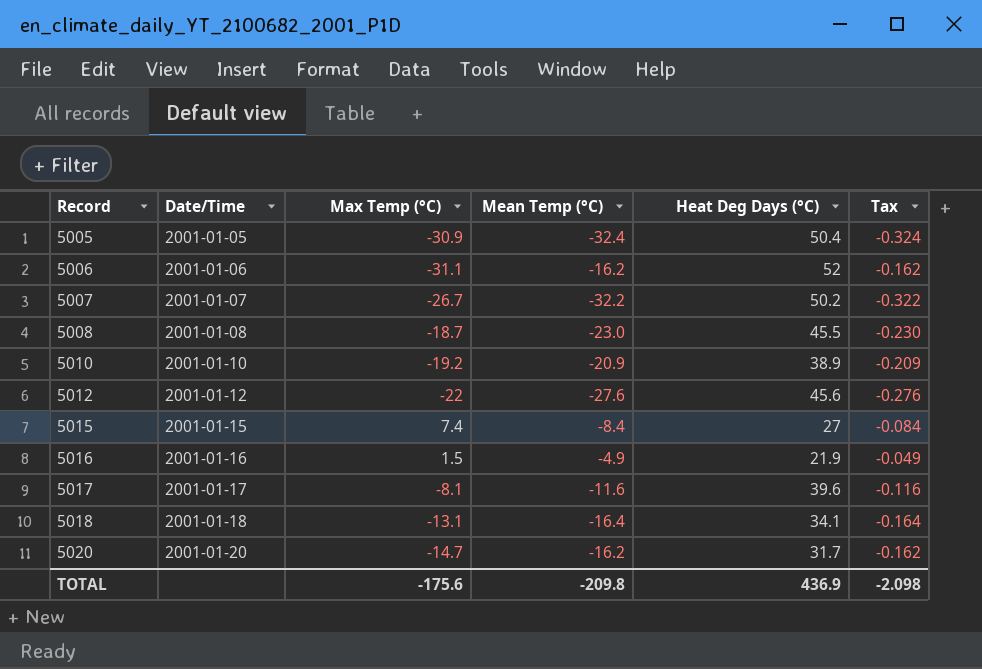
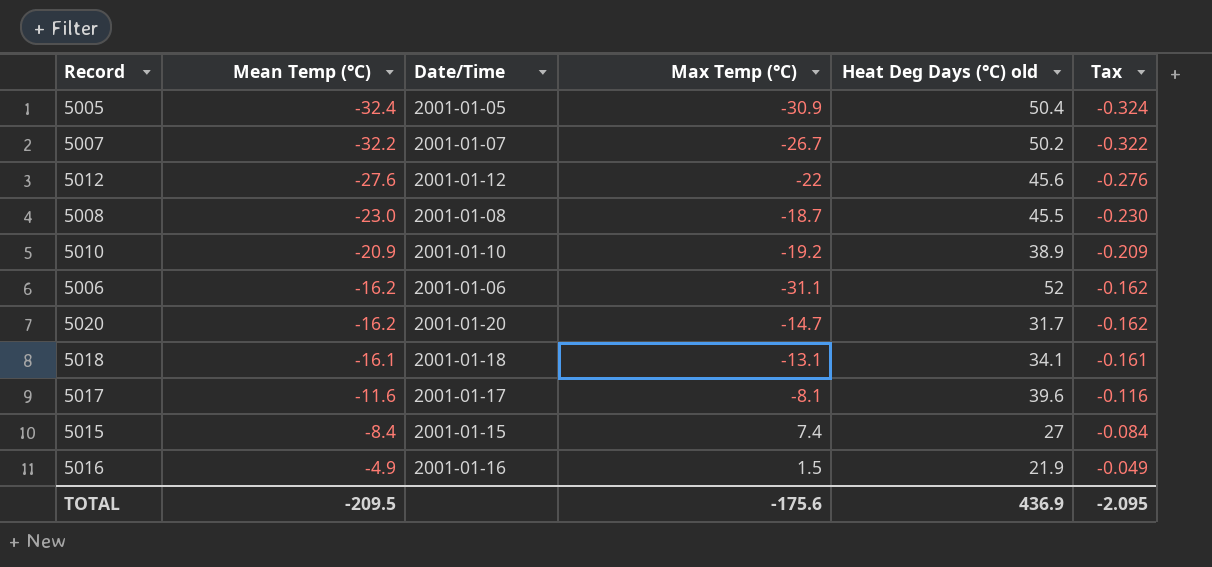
row order: Record ascending -> Mean Temp (°C) ascending
column Mean Temp (°C) | position: 4 -> 2
column name: Heat Deg Days (°C) -> Heat Deg Days (°C) old
5018 | Mean Temp (°C): -16.4 -> -16.1
5018 | Tax: -0.164 -> -0.161
TOTAL | Mean Temp (°C): -209.8 -> -209.5
TOTAL | Tax: -2.098 -> -2.095

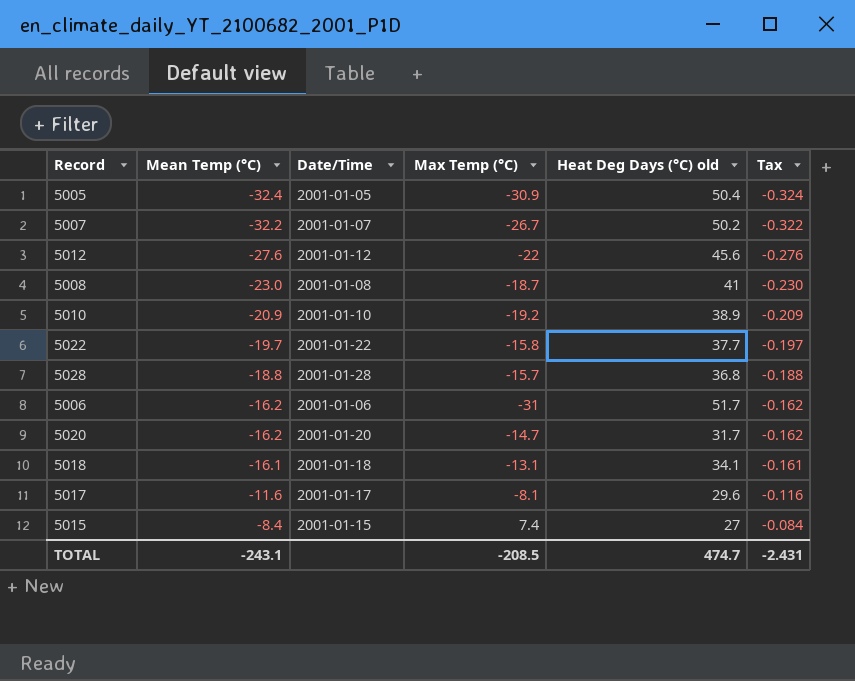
row 5016: -4.9 | 2001-01-16 | 1.5 | 21.9 | -0.049 -> none
5008 | Heat Deg Days (°C) old: 45.5 -> 41
row 5022: none -> -19.7 | 2001-01-22 | -15.8 | 37.7 | -0.197
row 5028: none -> -18.8 | 2001-01-28 | -15.7 | 36.8 | -0.188
5006 | Max Temp (°C): -31.1 -> -31
5006 | Heat Deg Days (°C) old: 52 -> 51.7
5017 | Heat Deg Days (°C) old: 39.6 -> 29.6
TOTAL | Mean Temp (°C): -209.5 -> -243.1
TOTAL | Max Temp (°C): -175.6 -> -208.5
TOTAL | Heat Deg Days (°C) old: 436.9 -> 474.7
TOTAL | Tax: -2.095 -> -2.431

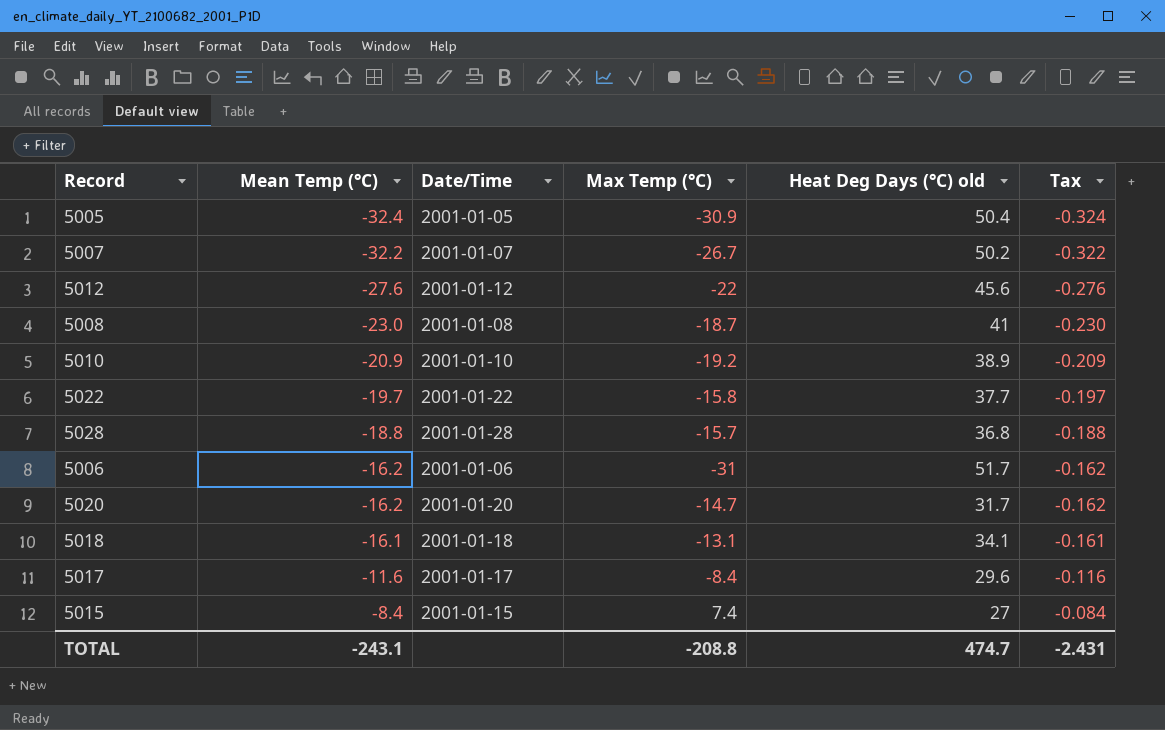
5017 | Max Temp (°C): -8.1 -> -8.4
TOTAL | Max Temp (°C): -208.5 -> -208.8

